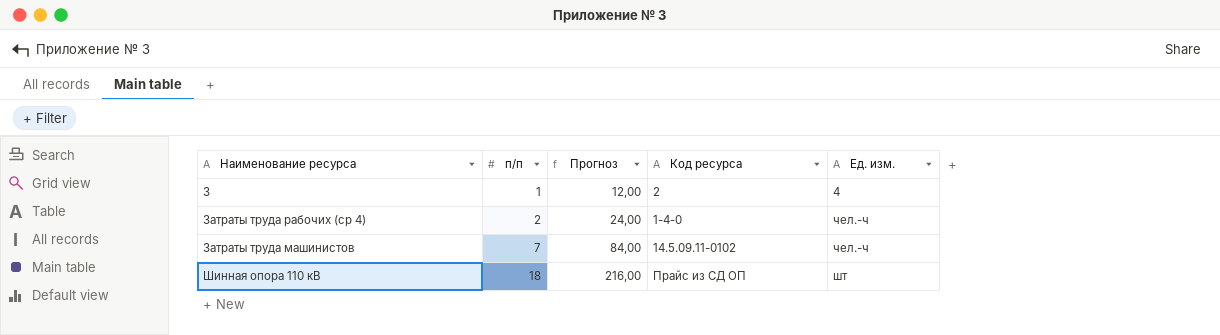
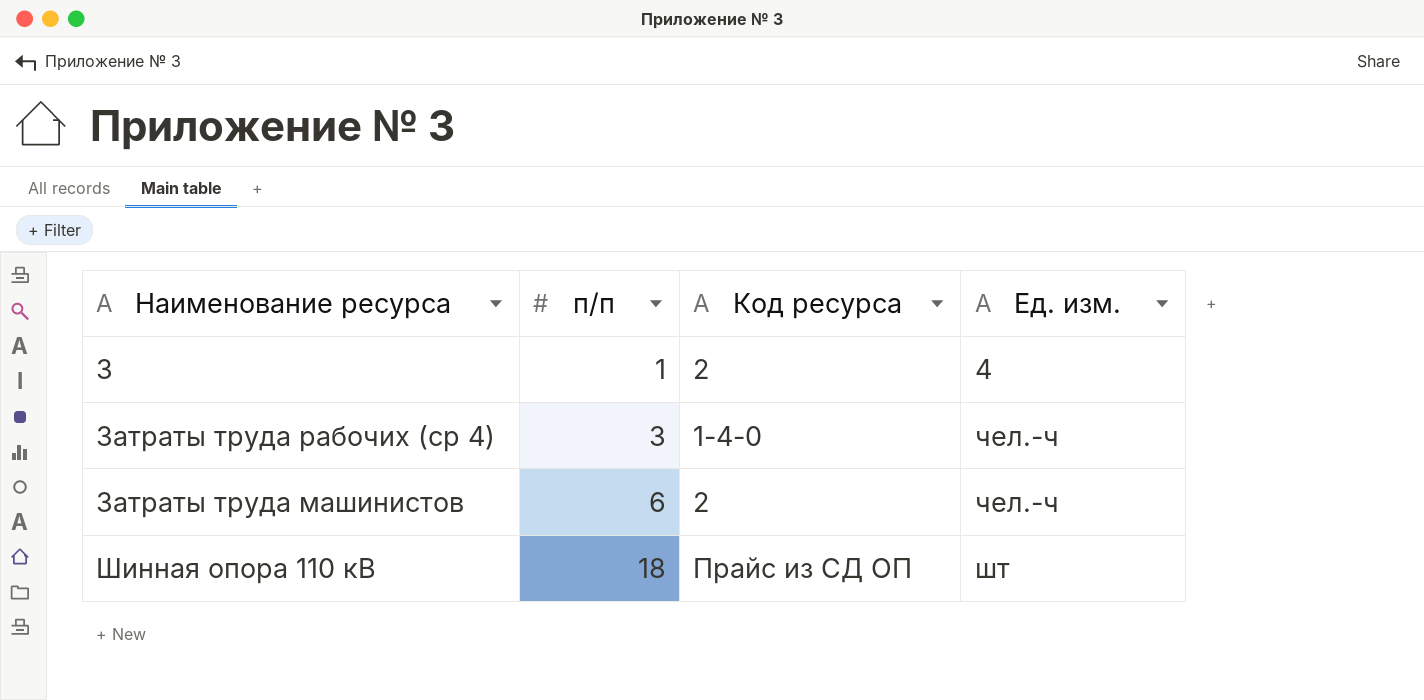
column Прогноз | formula: [п/п] * 12 -> none
Затраты труда рабочих (ср 4) | п/п: 2 -> 3
Затраты труда машинистов | п/п: 7 -> 6
Затраты труда машинистов | Код ресурса: 14.5.09.11-0102 -> 2

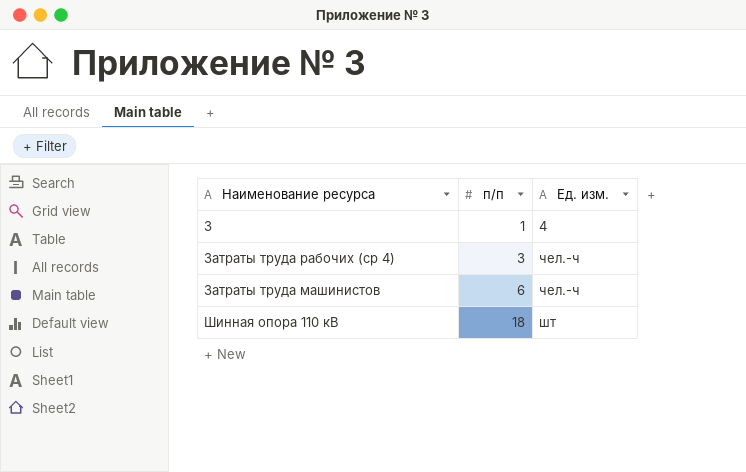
column Код ресурса | position: 3 -> none

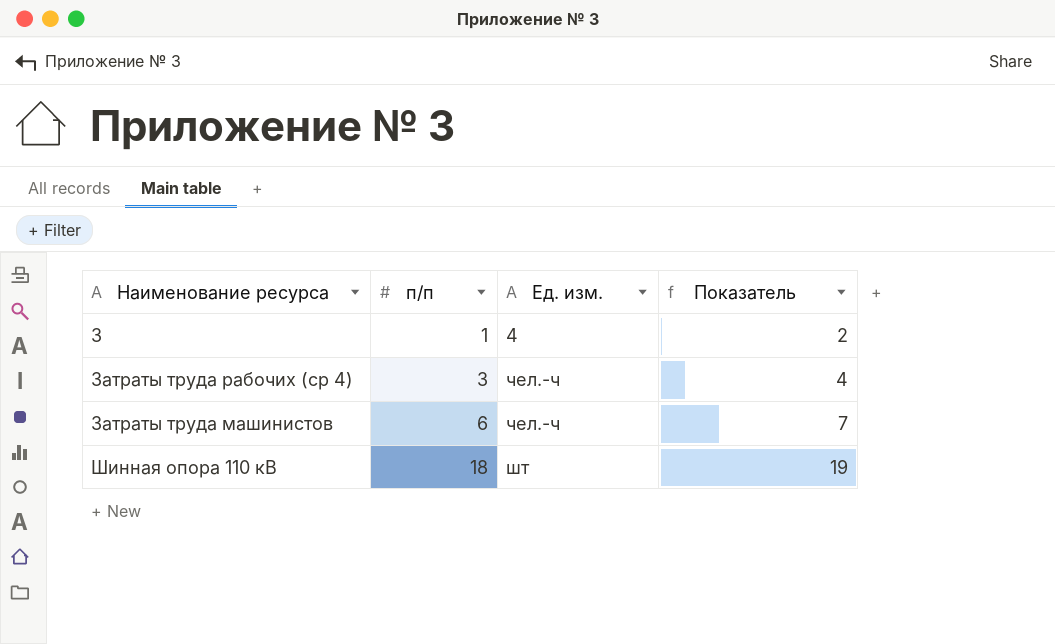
column Показатель | formula: none -> [п/п] + 1

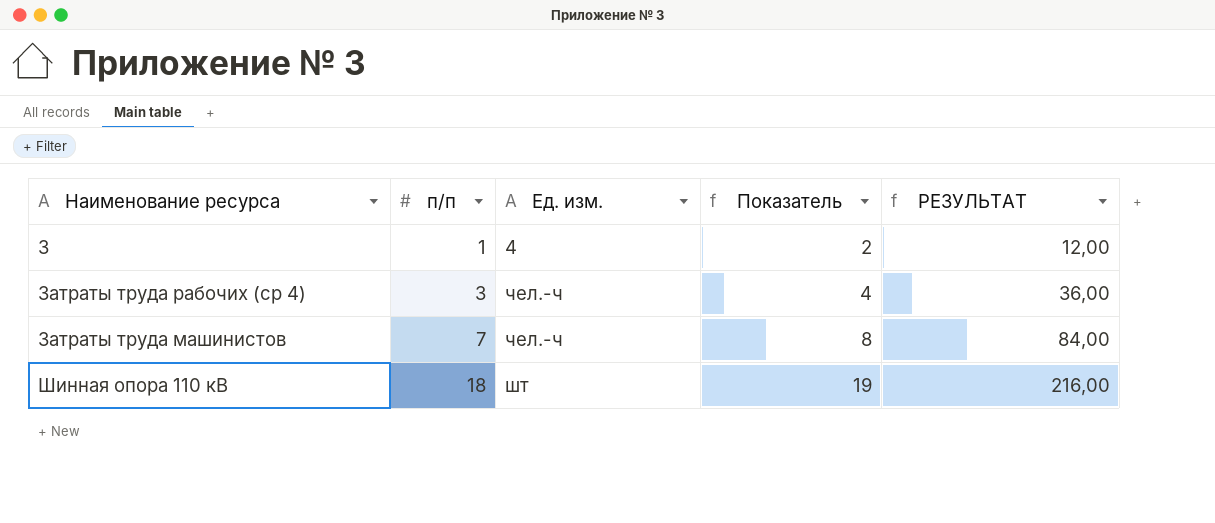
column РЕЗУЛЬТАТ | formula: none -> [п/п] * 12
Затраты труда машинистов | п/п: 6 -> 7
Затраты труда машинистов | Показатель: 7 -> 8

